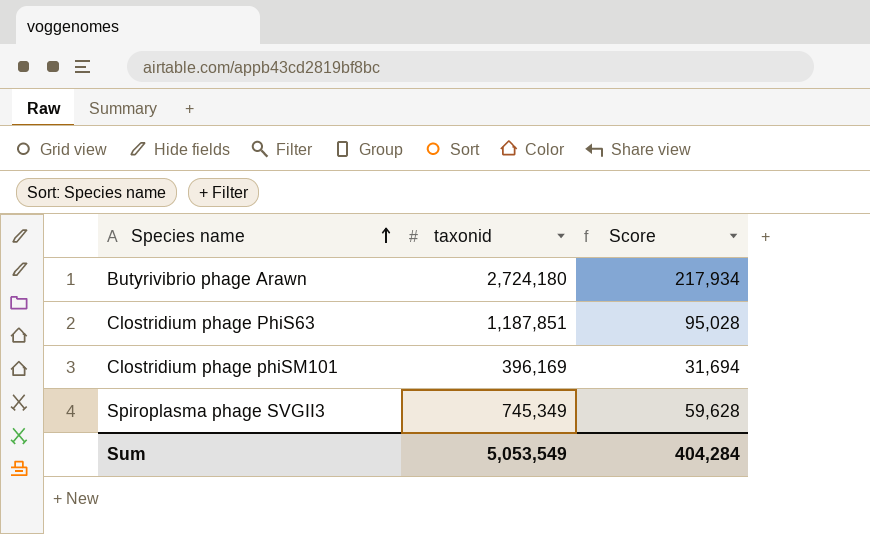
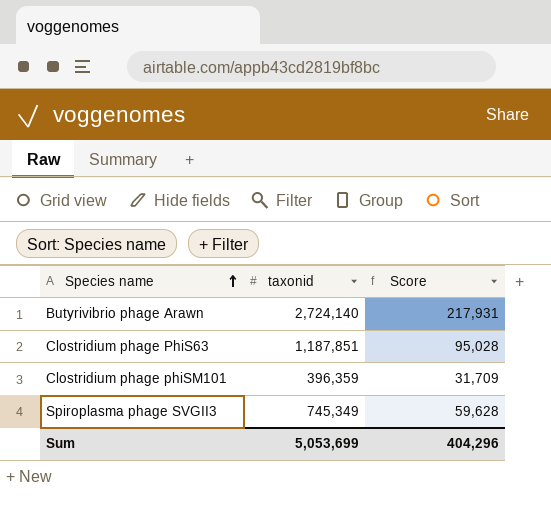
Butyrivibrio phage Arawn | taxonid: 2,724,180 -> 2,724,140
Butyrivibrio phage Arawn | Score: 217,934 -> 217,931
Clostridium phage phiSM101 | taxonid: 396,169 -> 396,359
Clostridium phage phiSM101 | Score: 31,694 -> 31,709
Sum | taxonid: 5,053,549 -> 5,053,699
Sum | Score: 404,284 -> 404,296

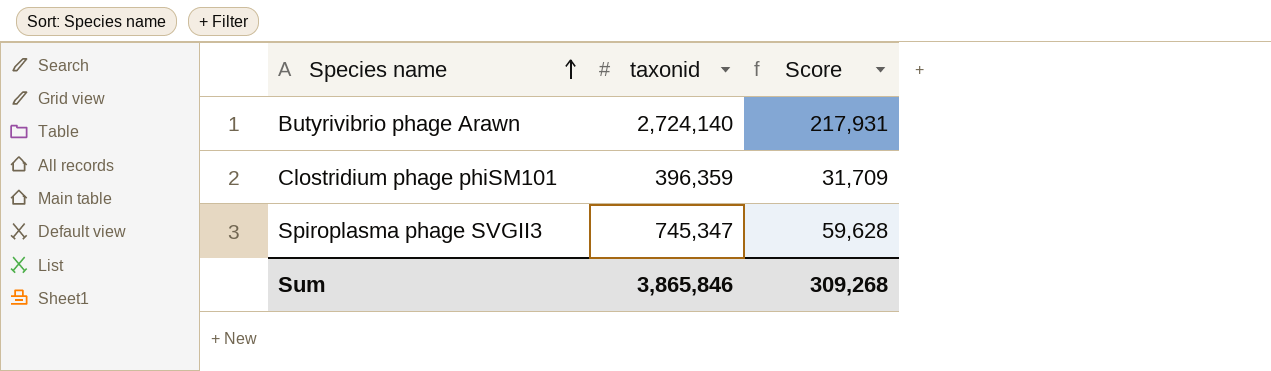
row Clostridium phage PhiS63: 1,187,851 | 95,028 -> none
Spiroplasma phage SVGII3 | taxonid: 745,349 -> 745,347
Sum | taxonid: 5,053,699 -> 3,865,846
Sum | Score: 404,296 -> 309,268

